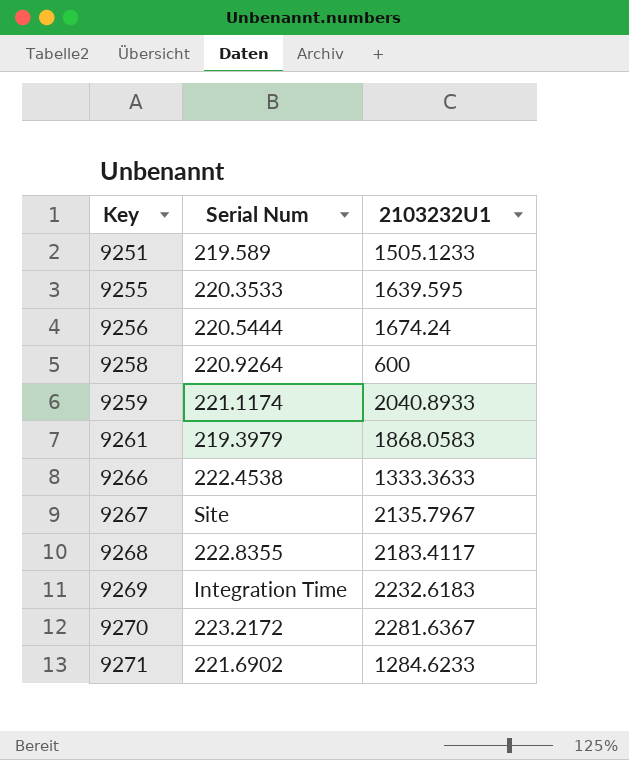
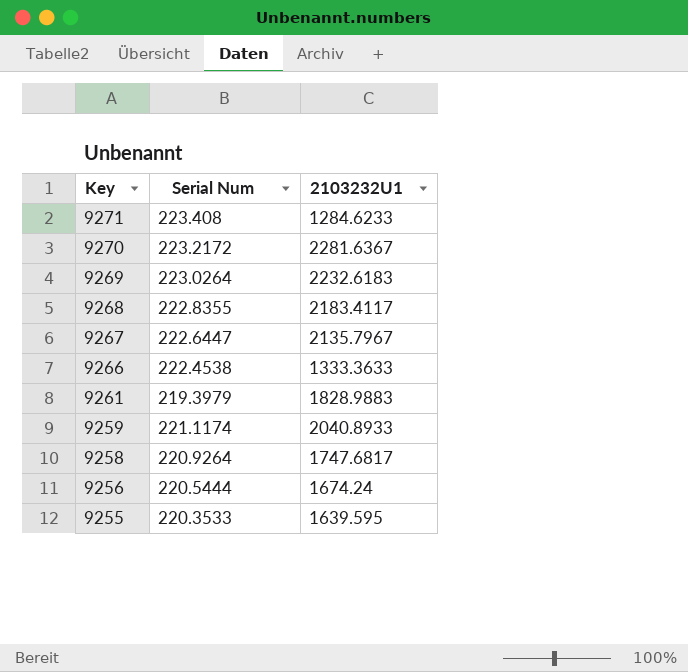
row order: Key ascending -> Key descending
row 9251: 219.589 | 1505.1233 -> none
9271 | Serial Num: 221.6902 -> 223.408
9269 | Serial Num: Integration Time -> 223.0264
9267 | Serial Num: Site -> 222.6447
9261 | 2103232U1: 1868.0583 -> 1828.9883
9258 | 2103232U1: 600 -> 1747.6817

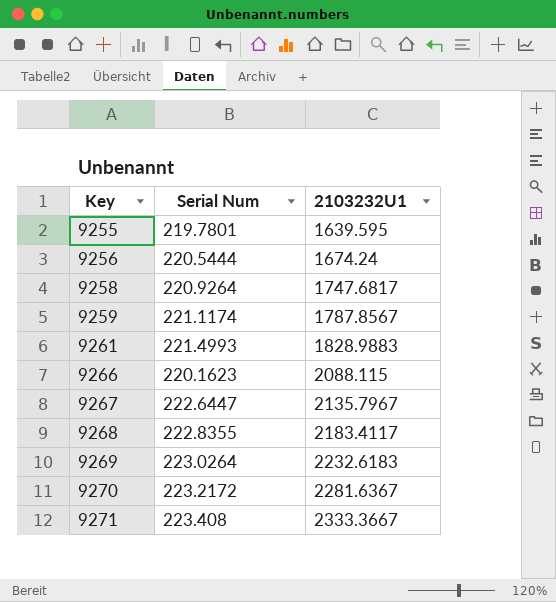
row order: Key descending -> Key ascending
9255 | Serial Num: 220.3533 -> 219.7801
9259 | 2103232U1: 2040.8933 -> 1787.8567
9261 | Serial Num: 219.3979 -> 221.4993
9266 | Serial Num: 222.4538 -> 220.1623
9266 | 2103232U1: 1333.3633 -> 2088.115
9271 | 2103232U1: 1284.6233 -> 2333.3667

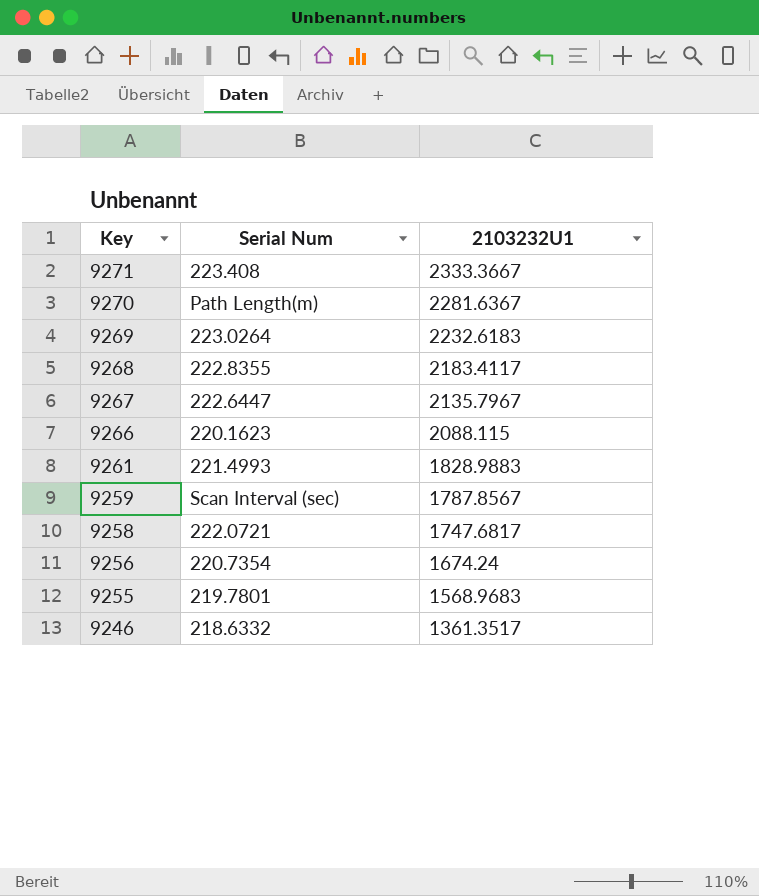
row order: Key ascending -> Key descending
9270 | Serial Num: 223.2172 -> Path Length(m)
9259 | Serial Num: 221.1174 -> Scan Interval (sec)
9258 | Serial Num: 220.9264 -> 222.0721
9256 | Serial Num: 220.5444 -> 220.7354
9255 | 2103232U1: 1639.595 -> 1568.9683
row 9246: none -> 218.6332 | 1361.3517

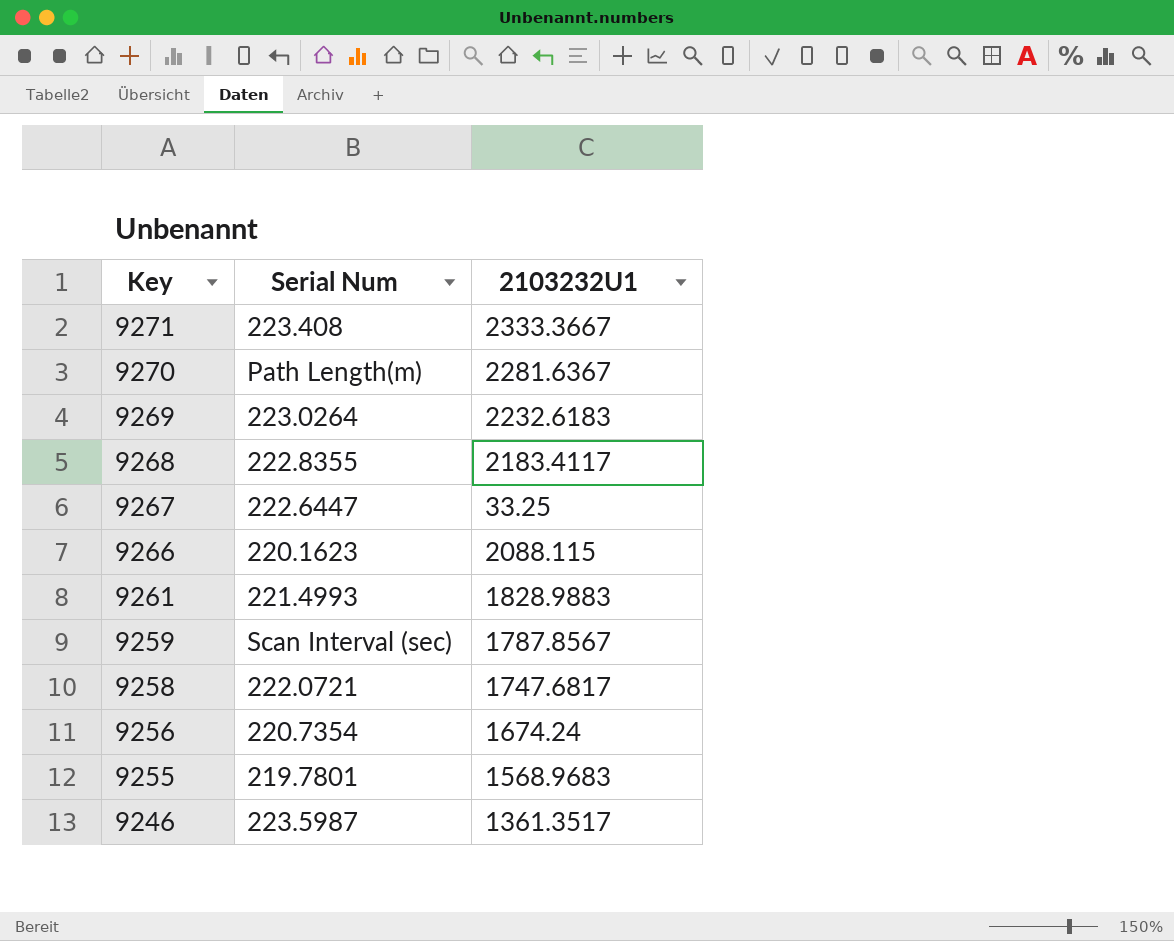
9267 | 2103232U1: 2135.7967 -> 33.25
9246 | Serial Num: 218.6332 -> 223.5987

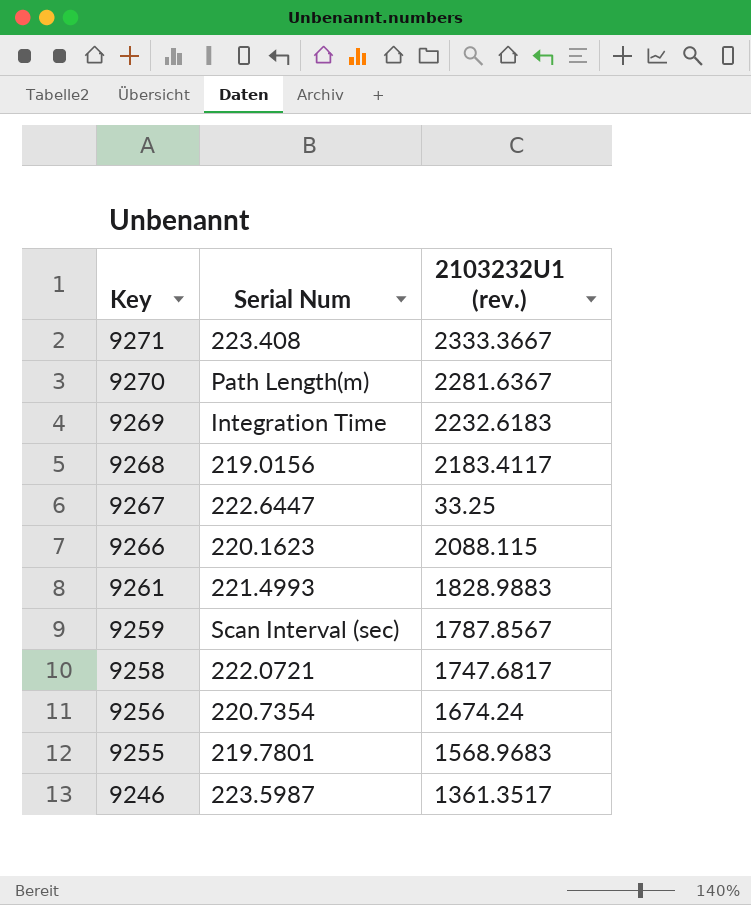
column name: 2103232U1 -> 2103232U1 (rev.)
9269 | Serial Num: 223.0264 -> Integration Time
9268 | Serial Num: 222.8355 -> 219.0156

